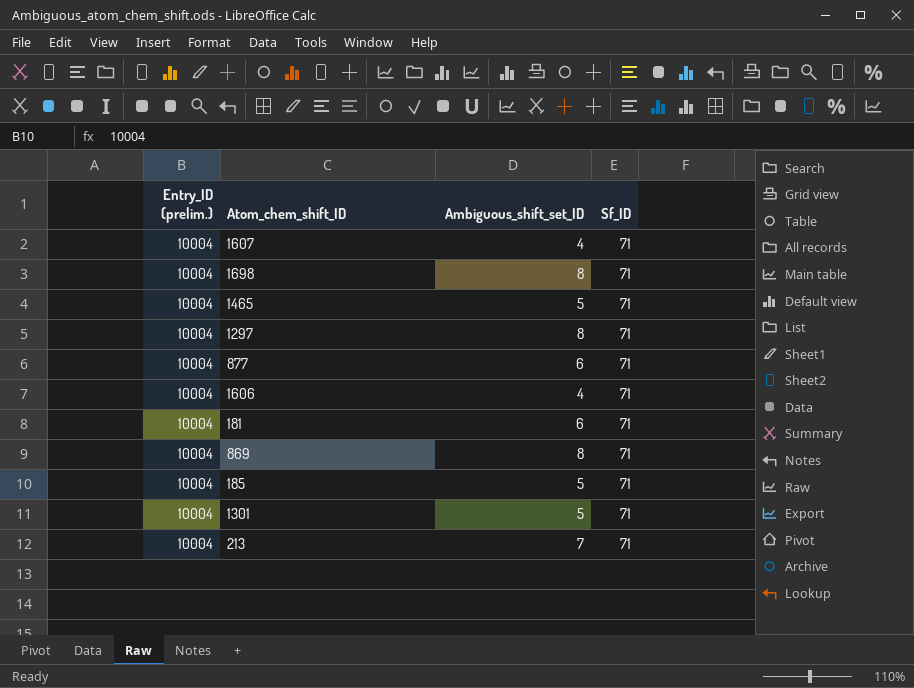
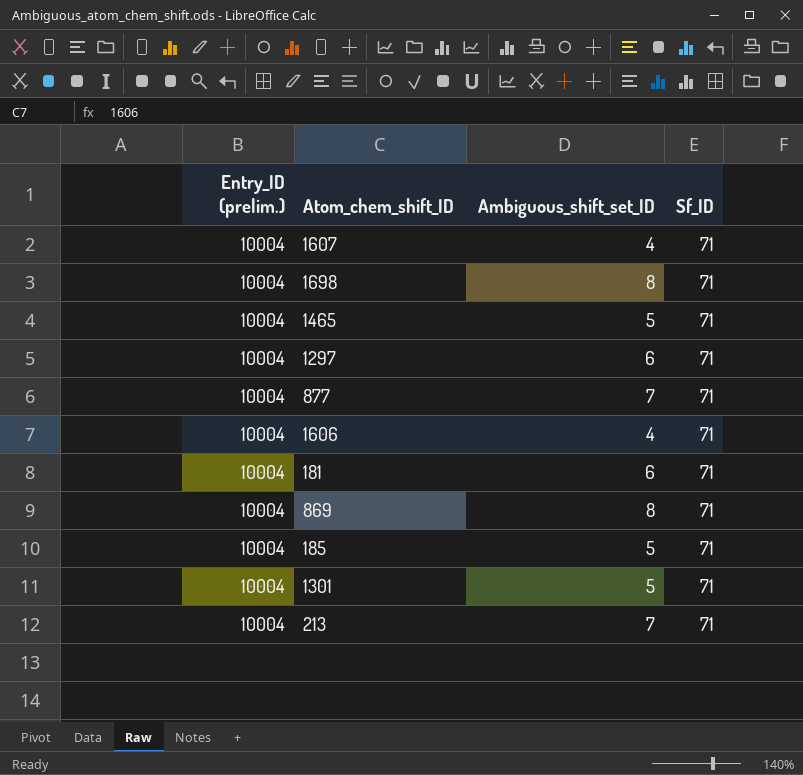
1297 | Ambiguous_shift_set_ID: 8 -> 6
877 | Ambiguous_shift_set_ID: 6 -> 7

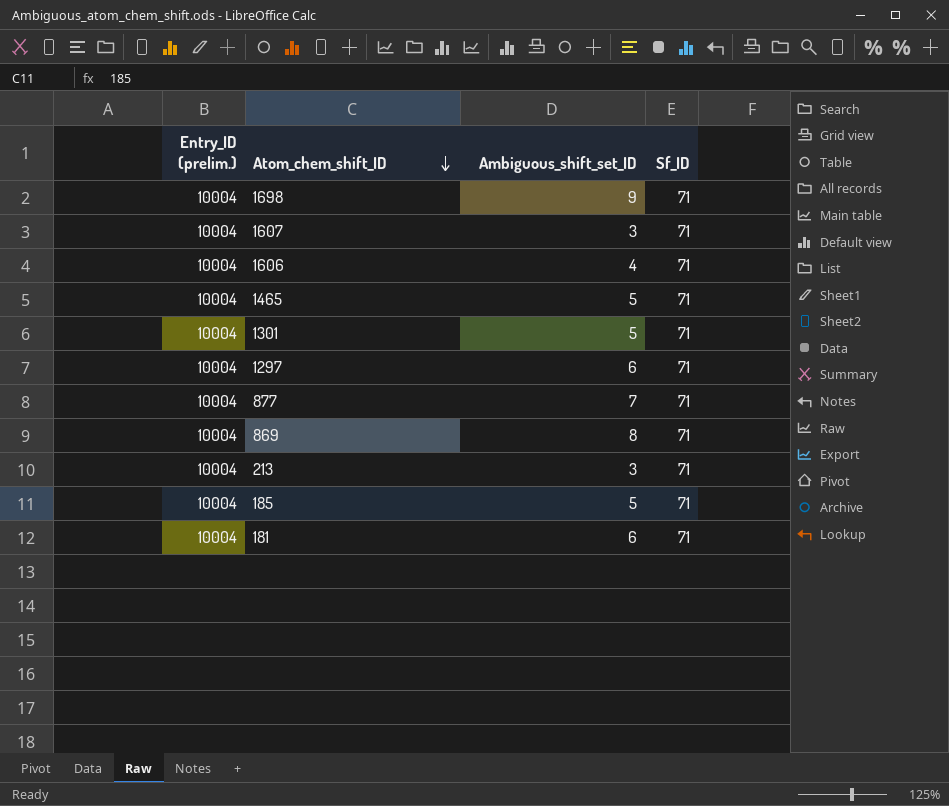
row order: none -> Atom_chem_shift_ID descending
1698 | Ambiguous_shift_set_ID: 8 -> 9
1607 | Ambiguous_shift_set_ID: 4 -> 3
213 | Ambiguous_shift_set_ID: 7 -> 3

